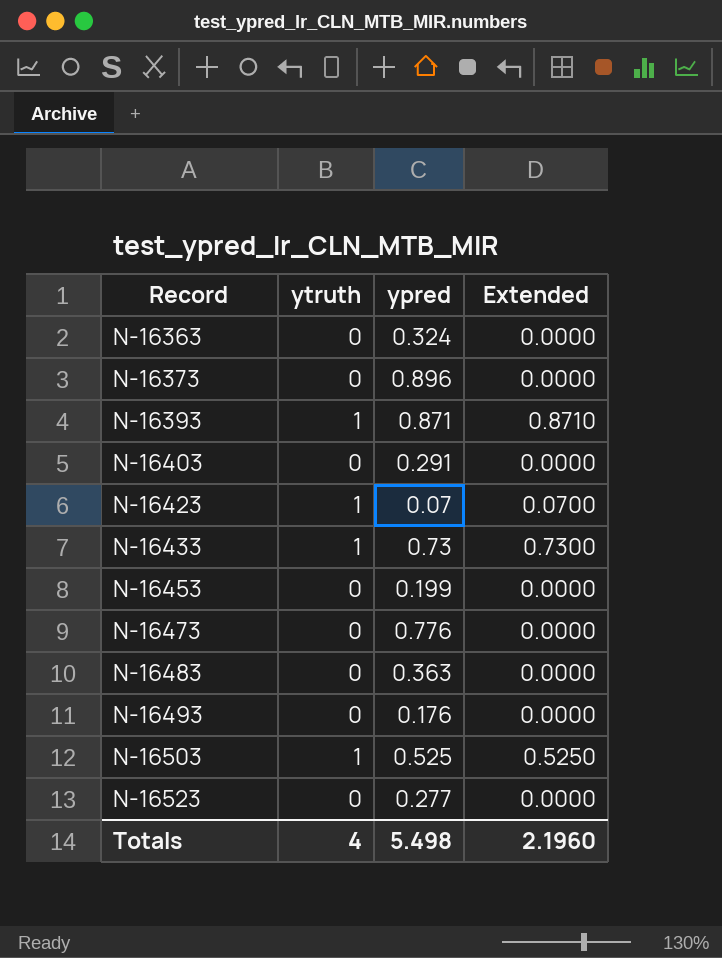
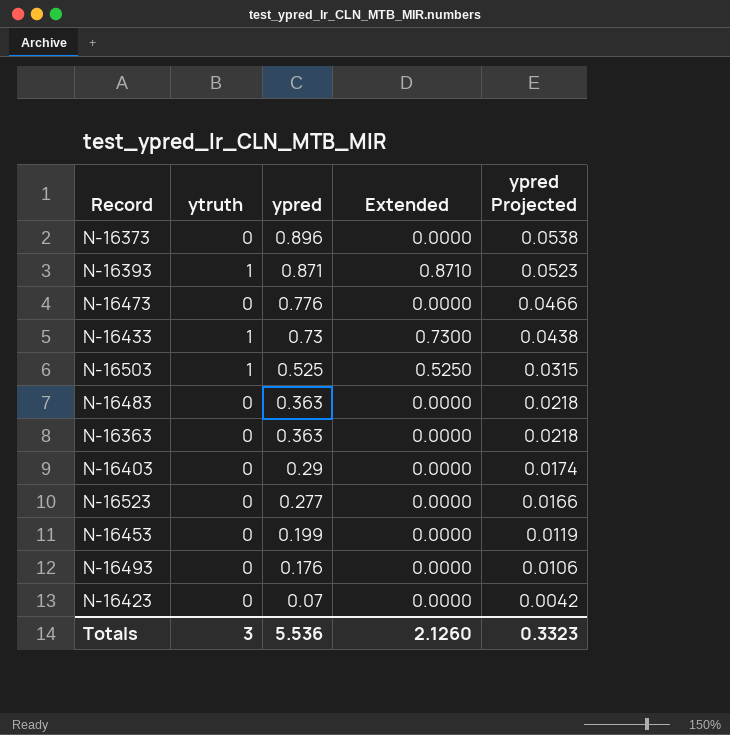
row order: Record ascending -> ypred descending
column ypred Projected | formula: none -> [ypred] * 0.06
N-16363 | ypred: 0.324 -> 0.363
N-16403 | ypred: 0.291 -> 0.29
N-16423 | ytruth: 1 -> 0
N-16423 | Extended: 0.0700 -> 0.0000
Totals | ytruth: 4 -> 3
Totals | ypred: 5.498 -> 5.536
Totals | Extended: 2.1960 -> 2.1260

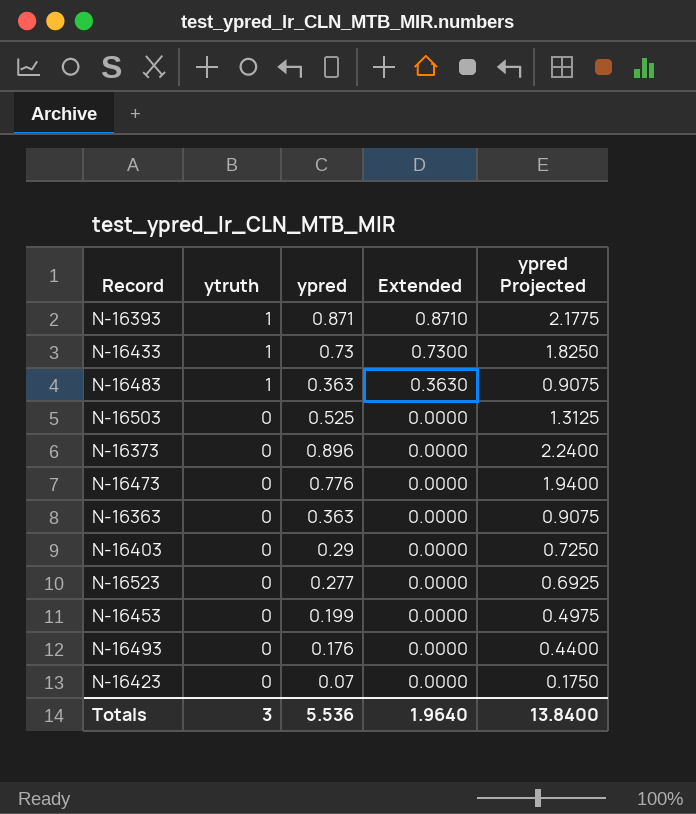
row order: ypred descending -> ytruth descending
column ypred Projected | formula: [ypred] * 0.06 -> [ypred] * 2.5
N-16483 | ytruth: 0 -> 1
N-16483 | Extended: 0.0000 -> 0.3630
N-16503 | ytruth: 1 -> 0
N-16503 | Extended: 0.5250 -> 0.0000
Totals | Extended: 2.1260 -> 1.9640
Totals | ypred Projected: 0.3323 -> 13.8400

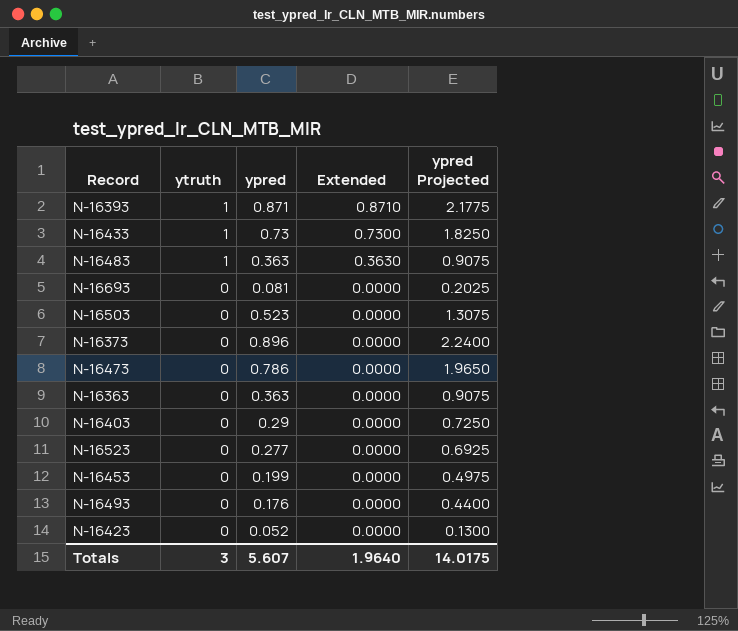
row N-16693: none -> 0 | 0.081 | 0.0000 | 0.2025
N-16503 | ypred: 0.525 -> 0.523
N-16503 | ypred Projected: 1.3125 -> 1.3075
N-16473 | ypred: 0.776 -> 0.786
N-16473 | ypred Projected: 1.9400 -> 1.9650
N-16423 | ypred: 0.07 -> 0.052
N-16423 | ypred Projected: 0.1750 -> 0.1300
Totals | ypred: 5.536 -> 5.607
Totals | ypred Projected: 13.8400 -> 14.0175

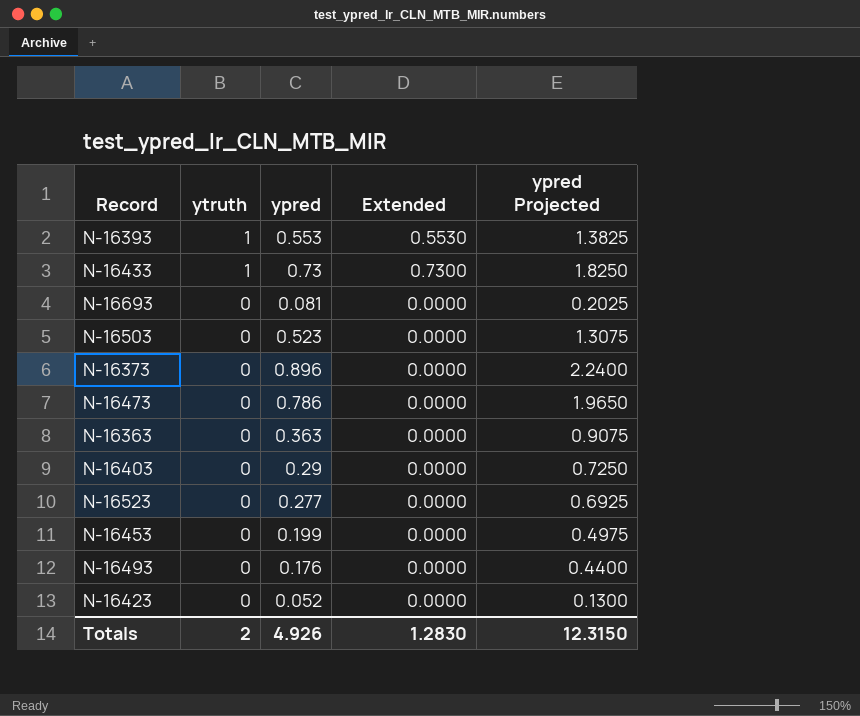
row N-16483: 1 | 0.363 | 0.3630 | 0.9075 -> none
N-16393 | ypred: 0.871 -> 0.553
N-16393 | Extended: 0.8710 -> 0.5530
N-16393 | ypred Projected: 2.1775 -> 1.3825
Totals | ytruth: 3 -> 2
Totals | ypred: 5.607 -> 4.926
Totals | Extended: 1.9640 -> 1.2830
Totals | ypred Projected: 14.0175 -> 12.3150

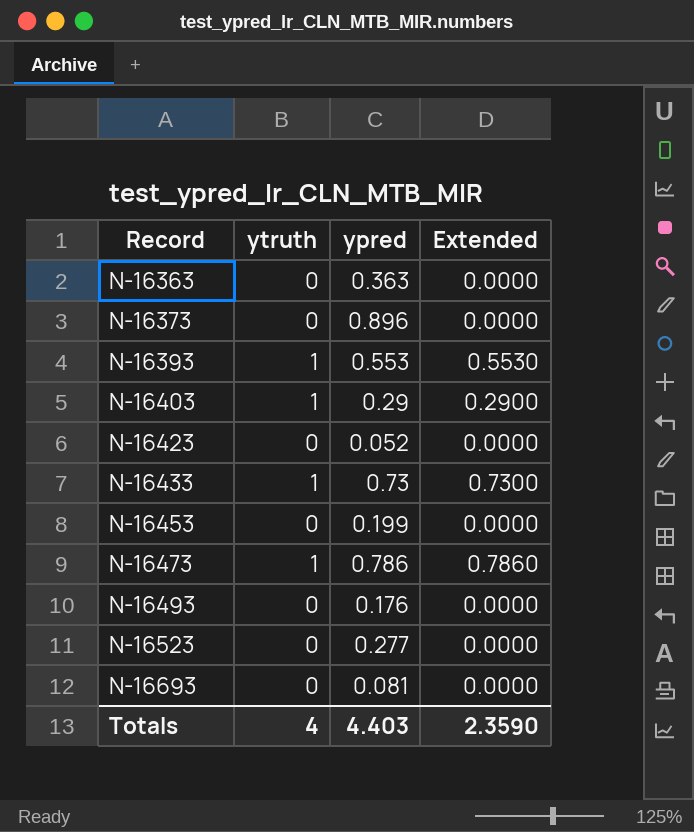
row order: ytruth descending -> Record ascending
column ypred Projected | formula: [ypred] * 2.5 -> none
row N-16503: 0 | 0.523 | 0.0000 | 1.3075 -> none
N-16403 | ytruth: 0 -> 1
N-16403 | Extended: 0.0000 -> 0.2900
N-16473 | ytruth: 0 -> 1
N-16473 | Extended: 0.0000 -> 0.7860
Totals | ytruth: 2 -> 4
Totals | ypred: 4.926 -> 4.403
Totals | Extended: 1.2830 -> 2.3590

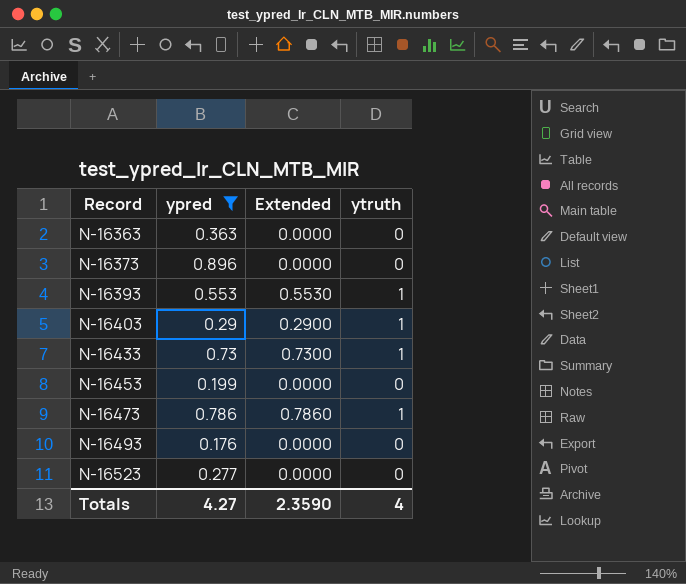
filter: none -> ypred >= 0.176
column ytruth | position: 2 -> 4
Totals | ypred: 4.403 -> 4.27

